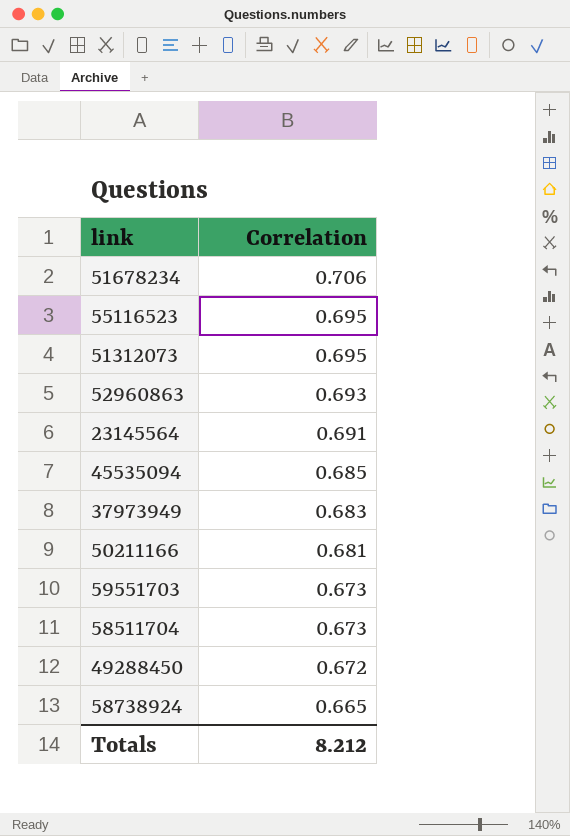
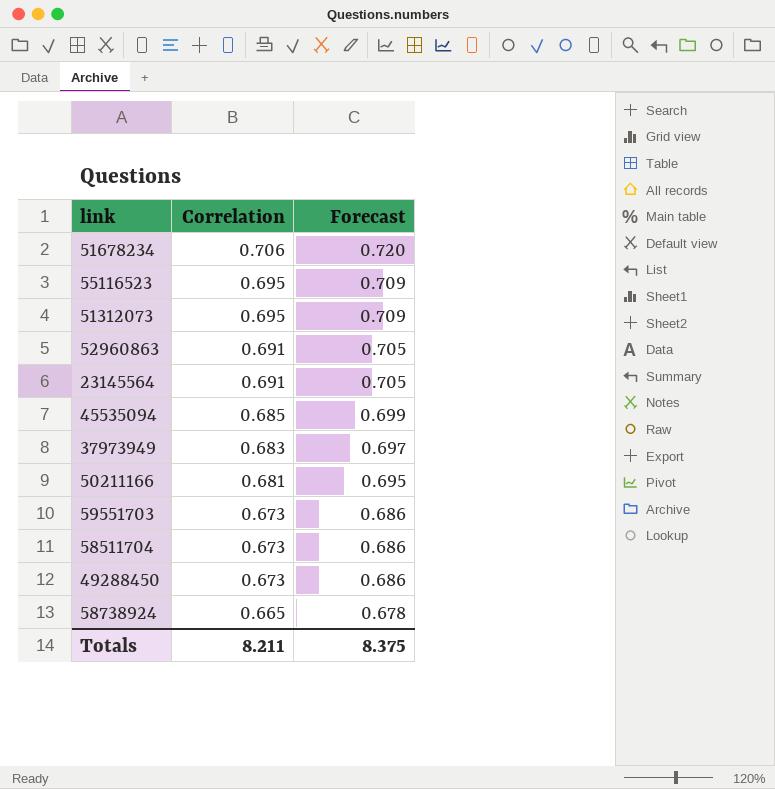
column Forecast | formula: none -> [Correlation] * 1.02
52960863 | Correlation: 0.693 -> 0.691
49288450 | Correlation: 0.672 -> 0.673
Totals | Correlation: 8.212 -> 8.211

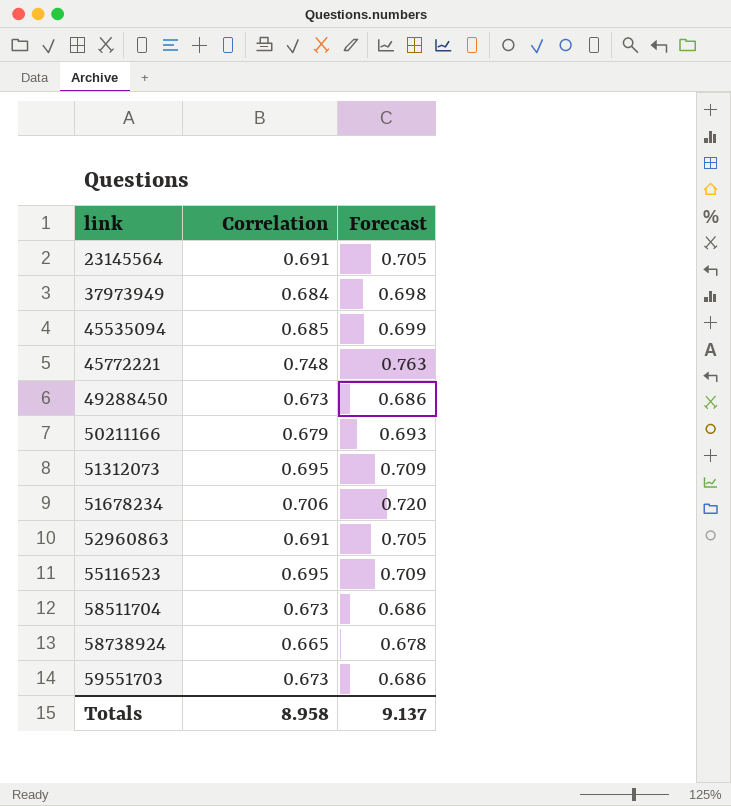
row order: Correlation descending -> link ascending
37973949 | Correlation: 0.683 -> 0.684
37973949 | Forecast: 0.697 -> 0.698
row 45772221: none -> 0.748 | 0.763
50211166 | Correlation: 0.681 -> 0.679
50211166 | Forecast: 0.695 -> 0.693
Totals | Correlation: 8.211 -> 8.958
Totals | Forecast: 8.375 -> 9.137

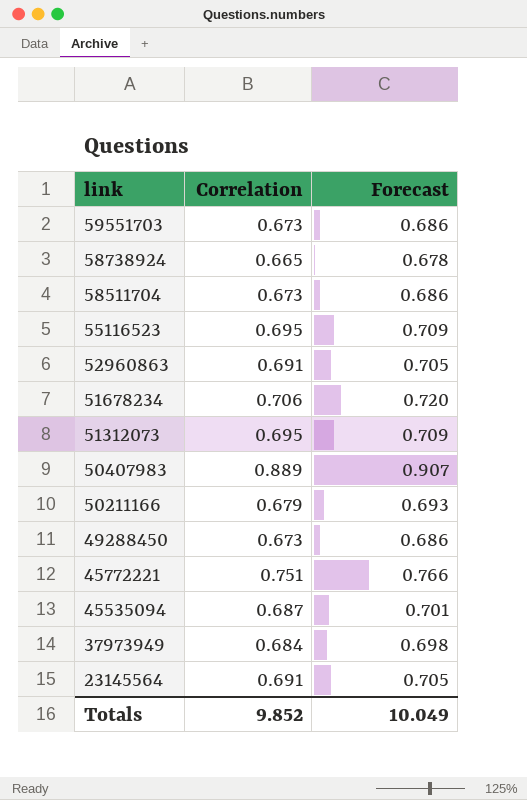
row order: link ascending -> link descending
row 50407983: none -> 0.889 | 0.907
45772221 | Correlation: 0.748 -> 0.751
45772221 | Forecast: 0.763 -> 0.766
45535094 | Correlation: 0.685 -> 0.687
45535094 | Forecast: 0.699 -> 0.701
Totals | Correlation: 8.958 -> 9.852
Totals | Forecast: 9.137 -> 10.049

